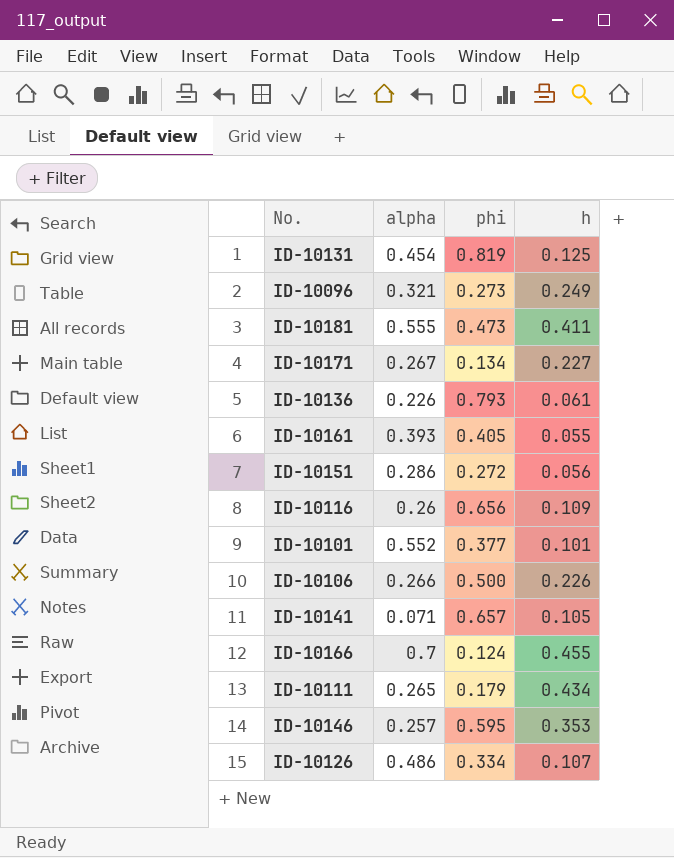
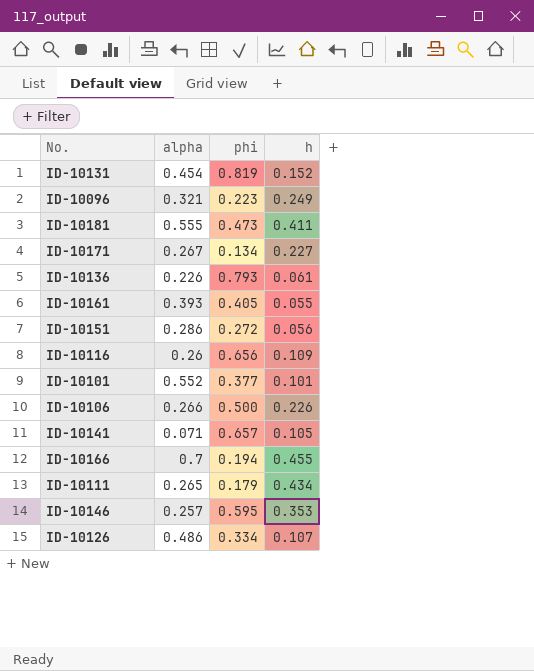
ID-10131 | h: 0.125 -> 0.152
ID-10096 | phi: 0.273 -> 0.223
ID-10166 | phi: 0.124 -> 0.194

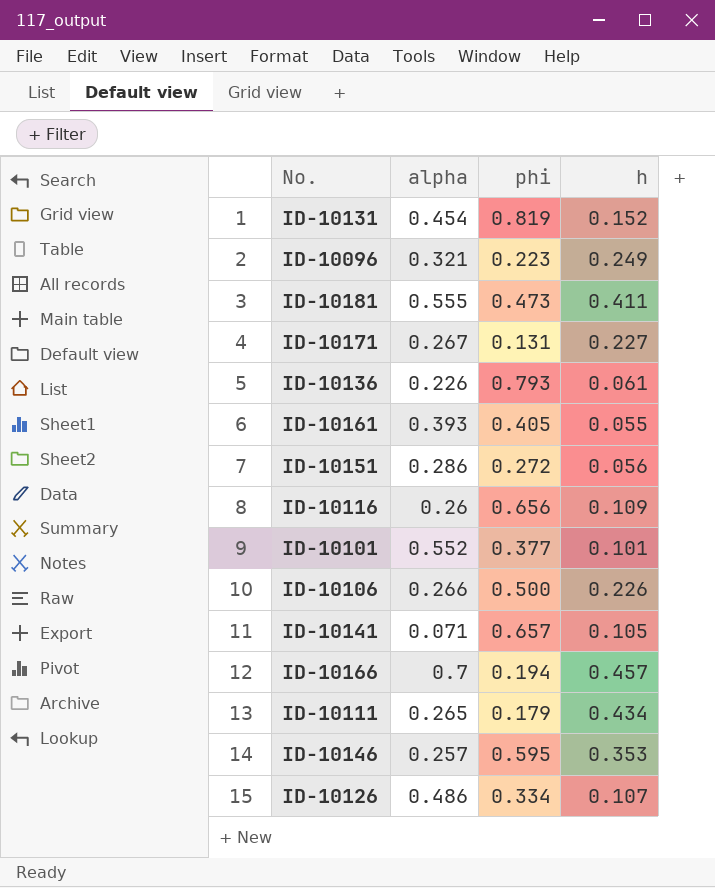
ID-10171 | phi: 0.134 -> 0.131
ID-10166 | h: 0.455 -> 0.457

